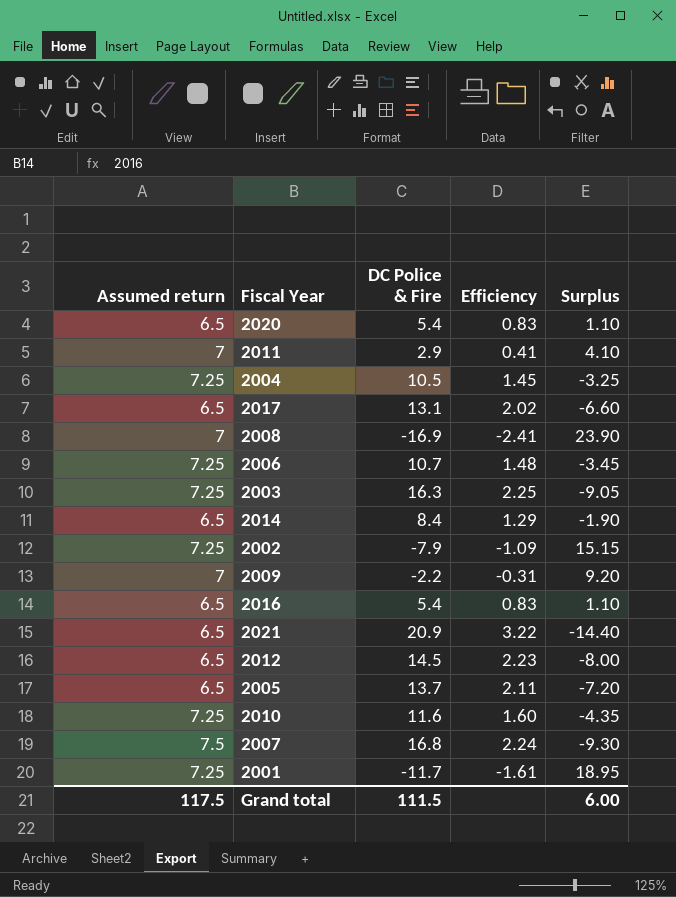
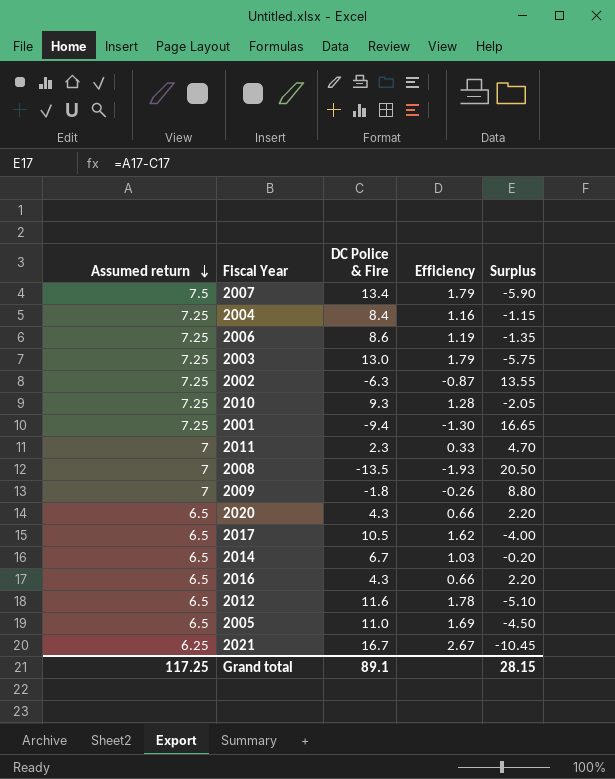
row order: none -> Assumed return descending
2007 | DC Police & Fire: 16.8 -> 13.4
2007 | Efficiency: 2.24 -> 1.79
2007 | Surplus: -9.30 -> -5.90
2004 | DC Police & Fire: 10.5 -> 8.4
2004 | Efficiency: 1.45 -> 1.16
2004 | Surplus: -3.25 -> -1.15
2006 | DC Police & Fire: 10.7 -> 8.6
2006 | Efficiency: 1.48 -> 1.19
2006 | Surplus: -3.45 -> -1.35
2003 | DC Police & Fire: 16.3 -> 13.0
2003 | Efficiency: 2.25 -> 1.79
2003 | Surplus: -9.05 -> -5.75
2002 | DC Police & Fire: -7.9 -> -6.3
2002 | Efficiency: -1.09 -> -0.87
2002 | Surplus: 15.15 -> 13.55
2010 | DC Police & Fire: 11.6 -> 9.3
2010 | Efficiency: 1.60 -> 1.28
2010 | Surplus: -4.35 -> -2.05
2001 | DC Police & Fire: -11.7 -> -9.4
2001 | Efficiency: -1.61 -> -1.30
2001 | Surplus: 18.95 -> 16.65
2011 | DC Police & Fire: 2.9 -> 2.3
2011 | Efficiency: 0.41 -> 0.33
2011 | Surplus: 4.10 -> 4.70
2008 | DC Police & Fire: -16.9 -> -13.5
2008 | Efficiency: -2.41 -> -1.93
2008 | Surplus: 23.90 -> 20.50
2009 | DC Police & Fire: -2.2 -> -1.8
2009 | Efficiency: -0.31 -> -0.26
2009 | Surplus: 9.20 -> 8.80
2020 | DC Police & Fire: 5.4 -> 4.3
2020 | Efficiency: 0.83 -> 0.66
2020 | Surplus: 1.10 -> 2.20
2017 | DC Police & Fire: 13.1 -> 10.5
2017 | Efficiency: 2.02 -> 1.62
2017 | Surplus: -6.60 -> -4.00
2014 | DC Police & Fire: 8.4 -> 6.7
2014 | Efficiency: 1.29 -> 1.03
2014 | Surplus: -1.90 -> -0.20
2016 | DC Police & Fire: 5.4 -> 4.3
2016 | Efficiency: 0.83 -> 0.66
2016 | Surplus: 1.10 -> 2.20
2012 | DC Police & Fire: 14.5 -> 11.6
2012 | Efficiency: 2.23 -> 1.78
2012 | Surplus: -8.00 -> -5.10
2005 | DC Police & Fire: 13.7 -> 11.0
2005 | Efficiency: 2.11 -> 1.69
2005 | Surplus: -7.20 -> -4.50
2021 | Assumed return: 6.5 -> 6.25
2021 | DC Police & Fire: 20.9 -> 16.7
2021 | Efficiency: 3.22 -> 2.67
2021 | Surplus: -14.40 -> -10.45
Grand total | Assumed return: 117.5 -> 117.25
Grand total | DC Police & Fire: 111.5 -> 89.1
Grand total | Surplus: 6.00 -> 28.15

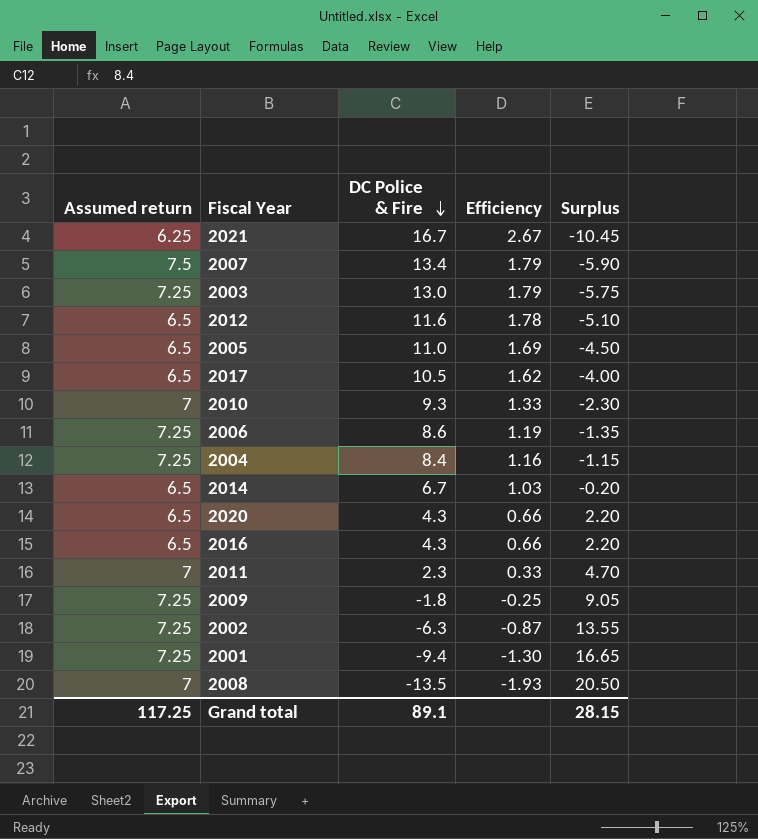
row order: Assumed return descending -> DC Police & Fire descending
2010 | Assumed return: 7.25 -> 7
2010 | Efficiency: 1.28 -> 1.33
2010 | Surplus: -2.05 -> -2.30
2009 | Assumed return: 7 -> 7.25
2009 | Efficiency: -0.26 -> -0.25
2009 | Surplus: 8.80 -> 9.05

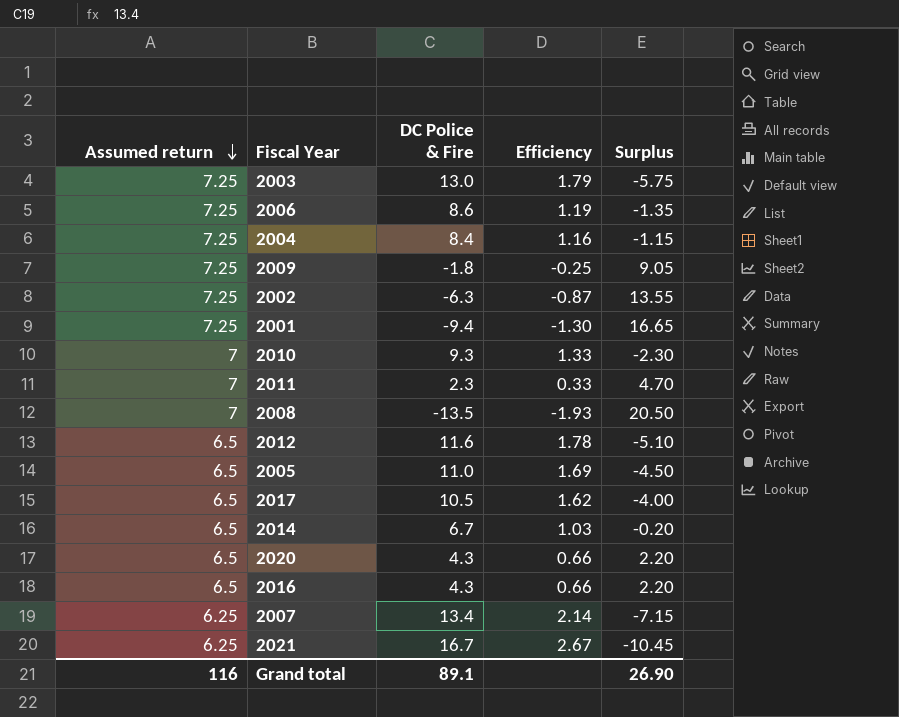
row order: DC Police & Fire descending -> Assumed return descending
2007 | Assumed return: 7.5 -> 6.25
2007 | Efficiency: 1.79 -> 2.14
2007 | Surplus: -5.90 -> -7.15
Grand total | Assumed return: 117.25 -> 116
Grand total | Surplus: 28.15 -> 26.90

